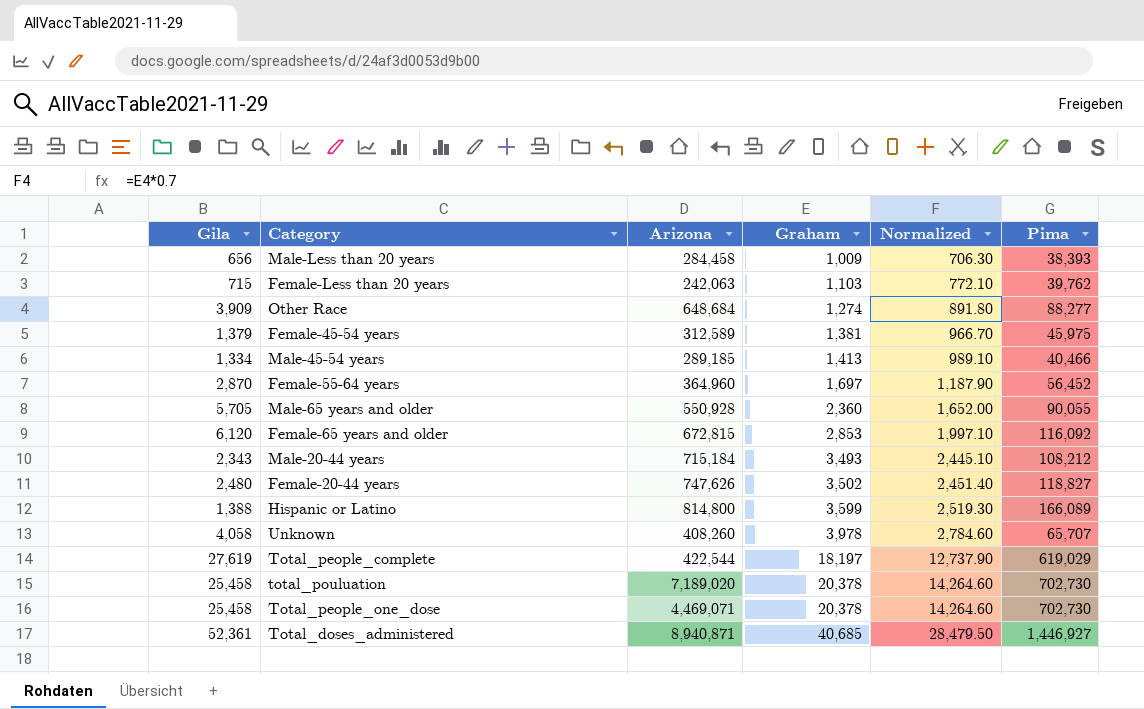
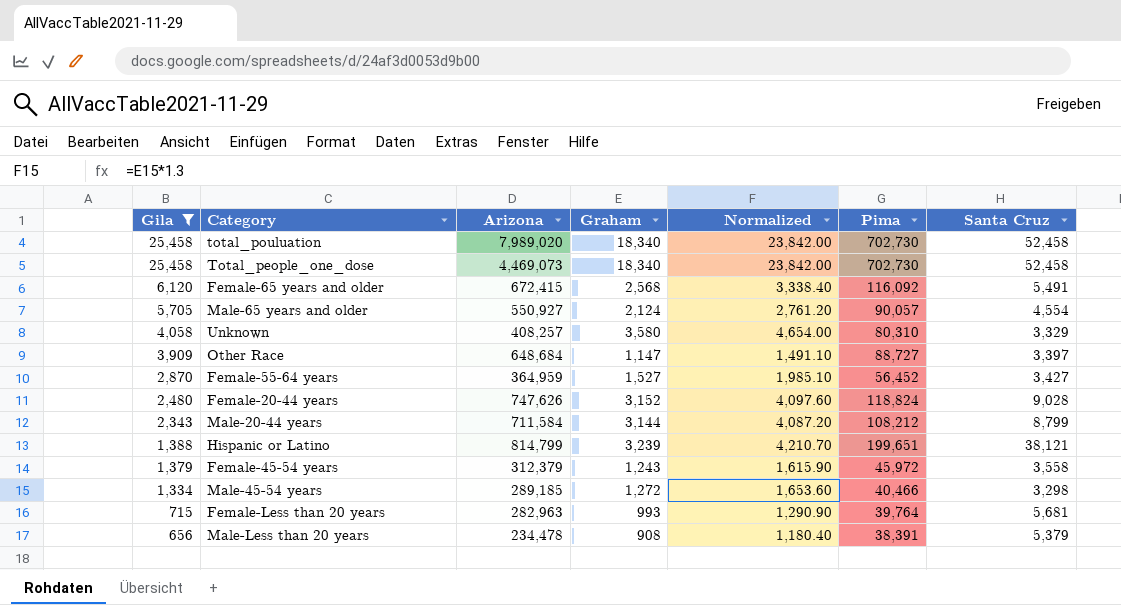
filter: none -> Gila <= 25,458
row order: Graham ascending -> Gila descending
column Normalized | formula: [Graham] * 0.7 -> [Graham] * 1.3
column Santa Cruz | position: none -> 7
total_pouluation | Arizona: 7,189,020 -> 7,989,020
total_pouluation | Graham: 20,378 -> 18,340
Total_people_one_dose | Arizona: 4,469,071 -> 4,469,073
Total_people_one_dose | Graham: 20,378 -> 18,340
Female-65 years and older | Arizona: 672,815 -> 672,415
Female-65 years and older | Graham: 2,853 -> 2,568
Male-65 years and older | Arizona: 550,928 -> 550,927
Male-65 years and older | Graham: 2,360 -> 2,124
Male-65 years and older | Pima: 90,055 -> 90,057
Unknown | Arizona: 408,260 -> 408,257
Unknown | Graham: 3,978 -> 3,580
Unknown | Pima: 65,707 -> 80,310
Other Race | Graham: 1,274 -> 1,147
Other Race | Pima: 88,277 -> 88,727
Female-55-64 years | Arizona: 364,960 -> 364,959
Female-55-64 years | Graham: 1,697 -> 1,527
Female-20-44 years | Graham: 3,502 -> 3,152
Female-20-44 years | Pima: 118,827 -> 118,824
Male-20-44 years | Arizona: 715,184 -> 711,584
Male-20-44 years | Graham: 3,493 -> 3,144
Hispanic or Latino | Arizona: 814,800 -> 814,799
Hispanic or Latino | Graham: 3,599 -> 3,239
Hispanic or Latino | Pima: 166,089 -> 199,651
Female-45-54 years | Arizona: 312,589 -> 312,379
Female-45-54 years | Graham: 1,381 -> 1,243
Female-45-54 years | Pima: 45,975 -> 45,972
Male-45-54 years | Graham: 1,413 -> 1,272
Female-Less than 20 years | Arizona: 242,063 -> 282,963
Female-Less than 20 years | Graham: 1,103 -> 993
Female-Less than 20 years | Pima: 39,762 -> 39,764
Male-Less than 20 years | Arizona: 284,458 -> 234,478
Male-Less than 20 years | Graham: 1,009 -> 908
Male-Less than 20 years | Pima: 38,393 -> 38,391

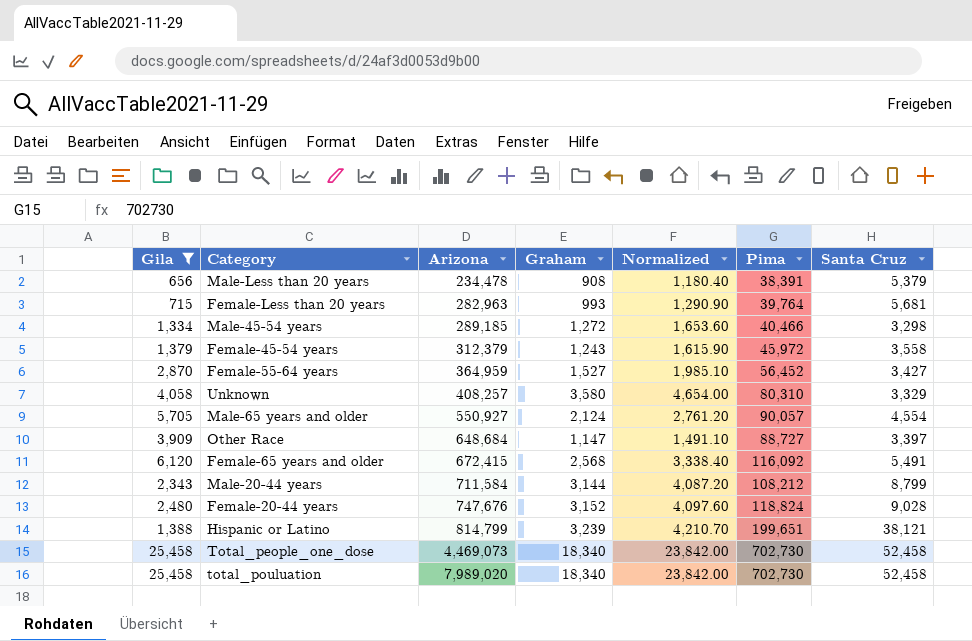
row order: Gila descending -> Arizona ascending
Female-20-44 years | Arizona: 747,626 -> 747,676

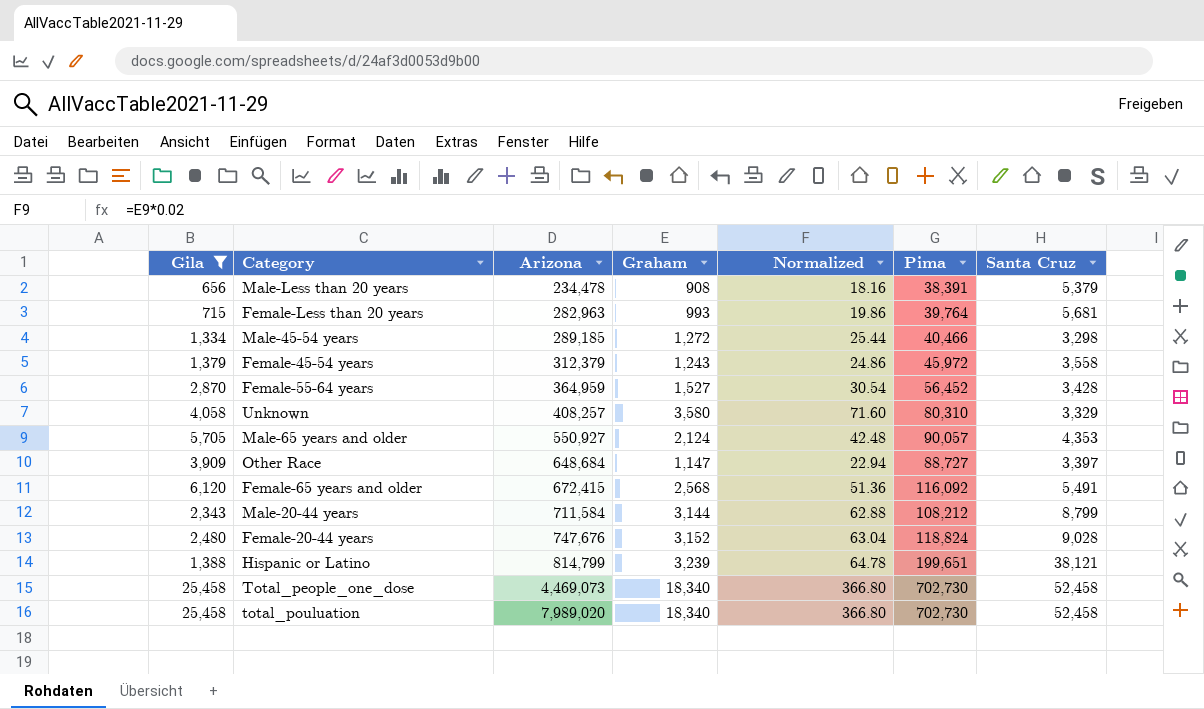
column Normalized | formula: [Graham] * 1.3 -> [Graham] * 0.02
Female-55-64 years | Santa Cruz: 3,427 -> 3,428
Male-65 years and older | Santa Cruz: 4,554 -> 4,353

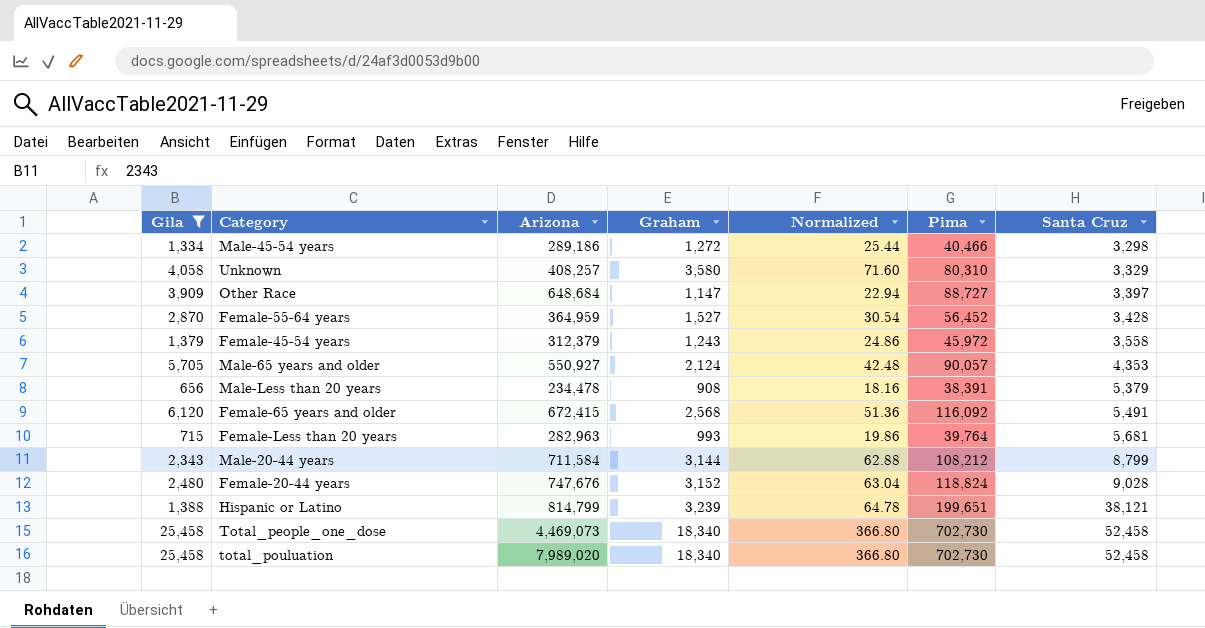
row order: Arizona ascending -> Santa Cruz ascending
Male-45-54 years | Arizona: 289,185 -> 289,186

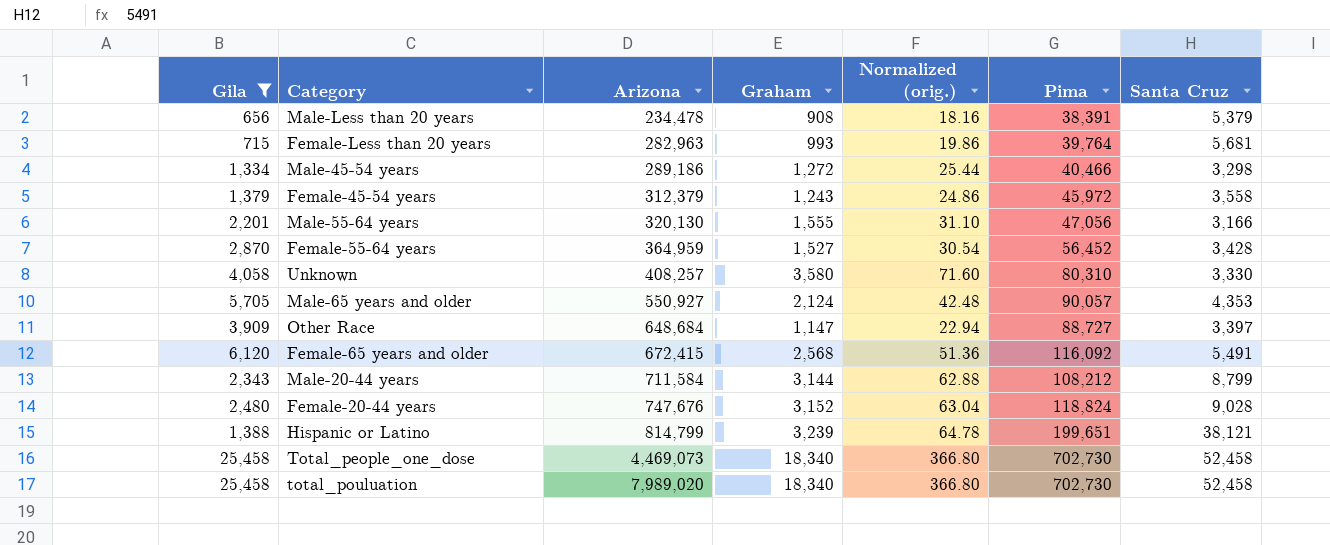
row order: Santa Cruz ascending -> Arizona ascending
column name: Normalized -> Normalized (orig.)
row Male-55-64 years: none -> 2,201 | 320,130 | 1,555 | 31.10 | 47,056 | 3,166
Unknown | Santa Cruz: 3,329 -> 3,330

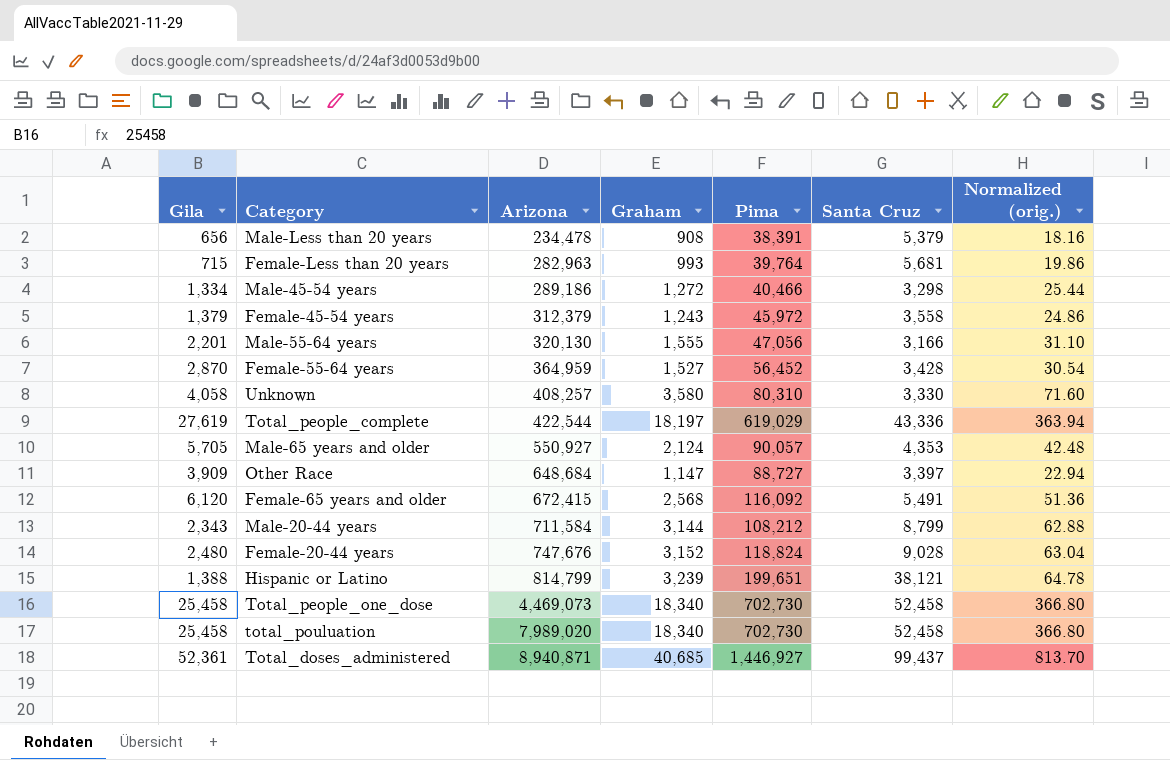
filter: Gila <= 25,458 -> none
column Normalized (orig.) | position: 5 -> 7

